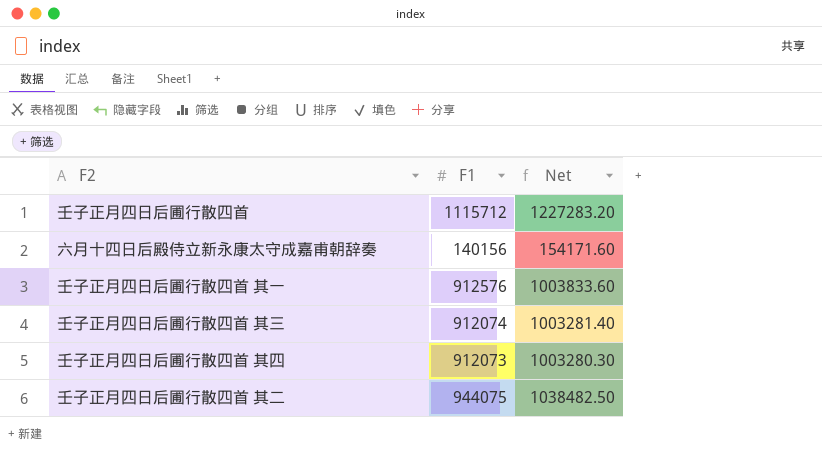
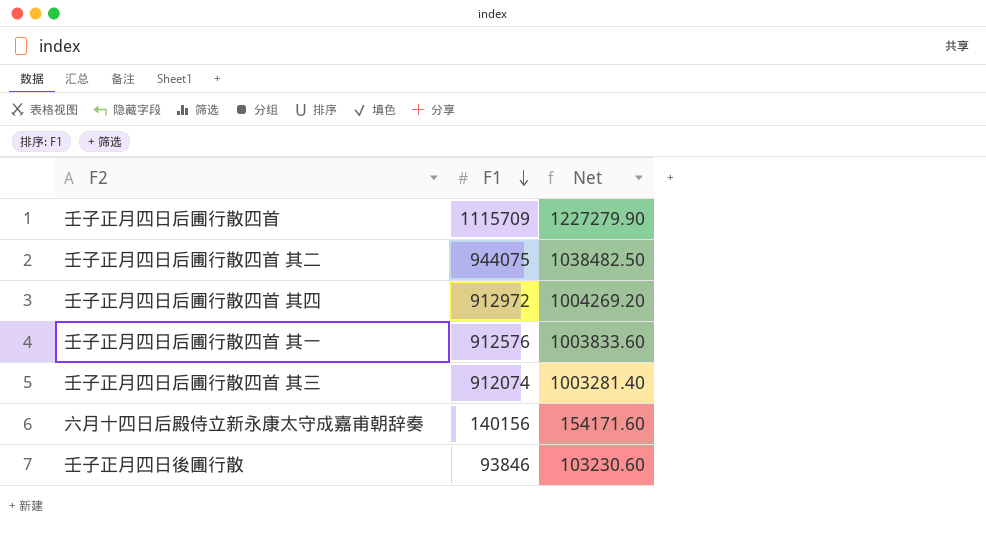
row order: none -> F1 descending
壬子正月四日后圃行散四首 | F1: 1115712 -> 1115709
壬子正月四日后圃行散四首 | Net: 1227283.20 -> 1227279.90
壬子正月四日后圃行散四首 其四 | F1: 912073 -> 912972
壬子正月四日后圃行散四首 其四 | Net: 1003280.30 -> 1004269.20
row 壬子正月四日後圃行散: none -> 93846 | 103230.60

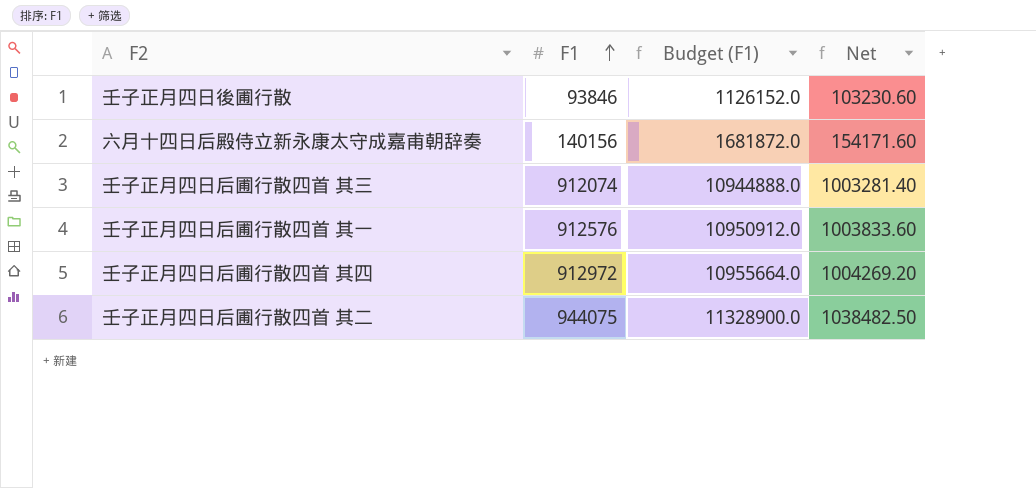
row order: F1 descending -> F1 ascending
column Budget (F1) | formula: none -> [F1] * 12
row 壬子正月四日后圃行散四首: 1115709 | 1227279.90 -> none

